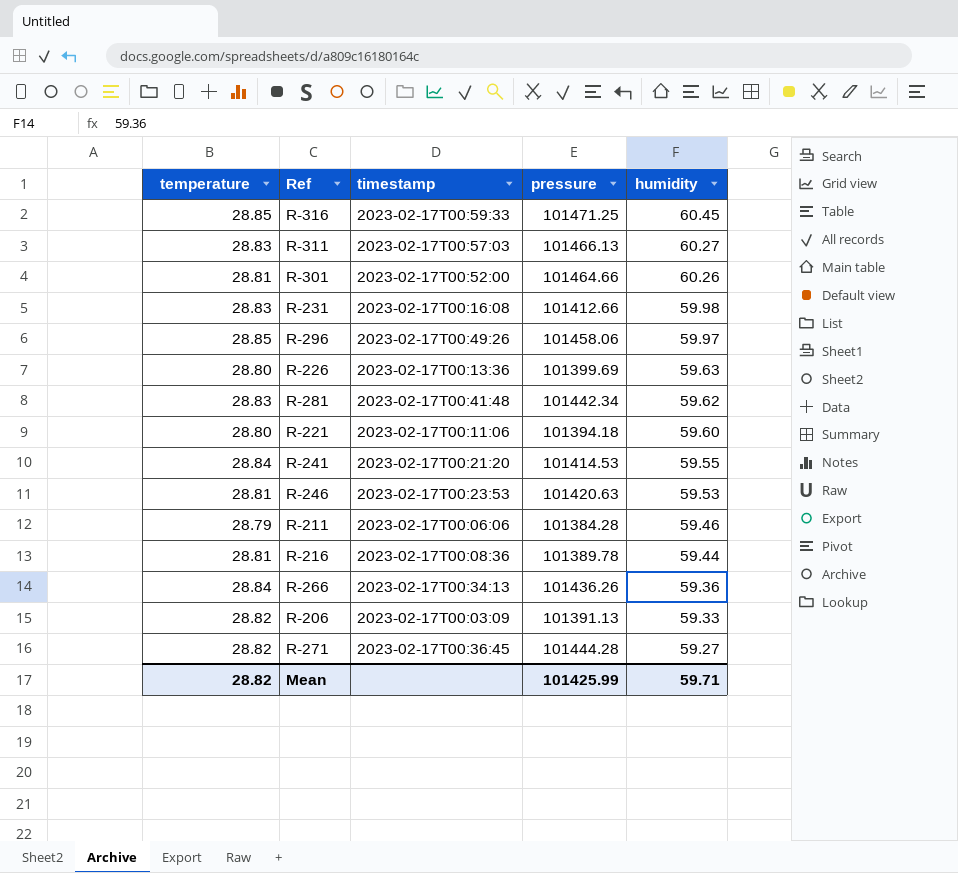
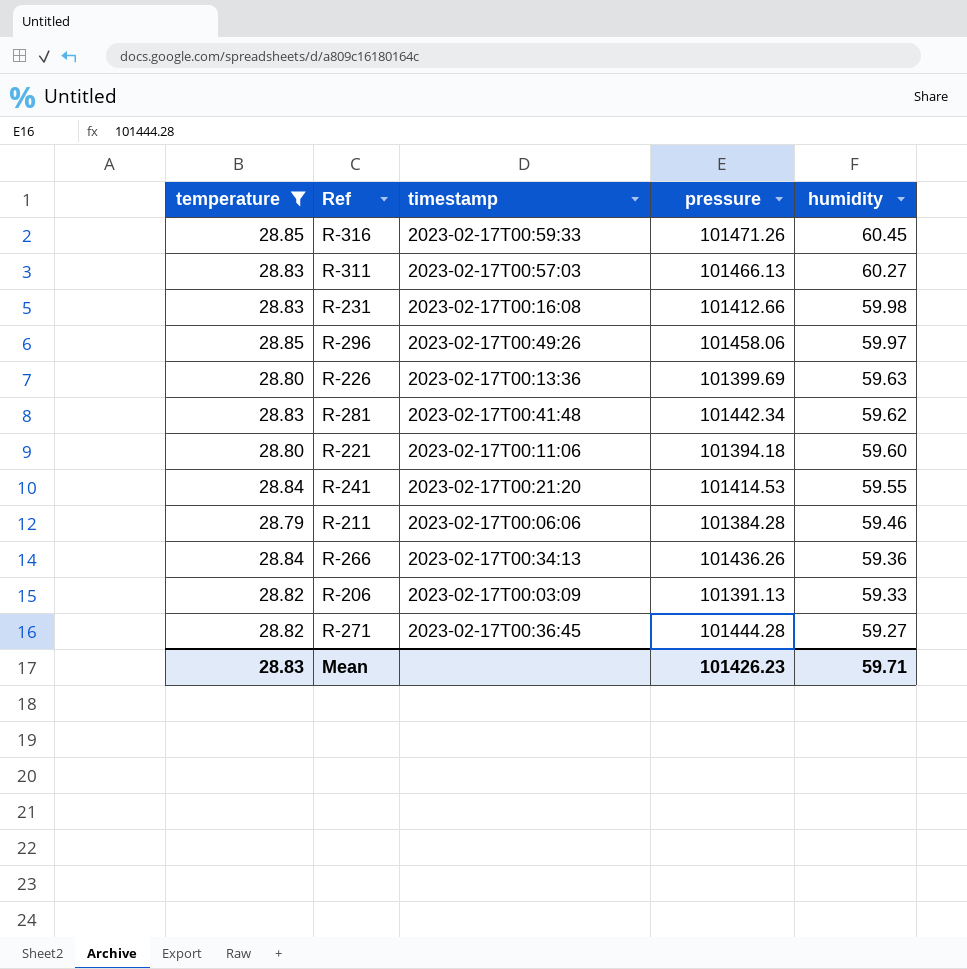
filter: none -> temperature != 28.81
R-316 | pressure: 101471.25 -> 101471.26
Mean | temperature: 28.82 -> 28.83
Mean | pressure: 101425.99 -> 101426.23

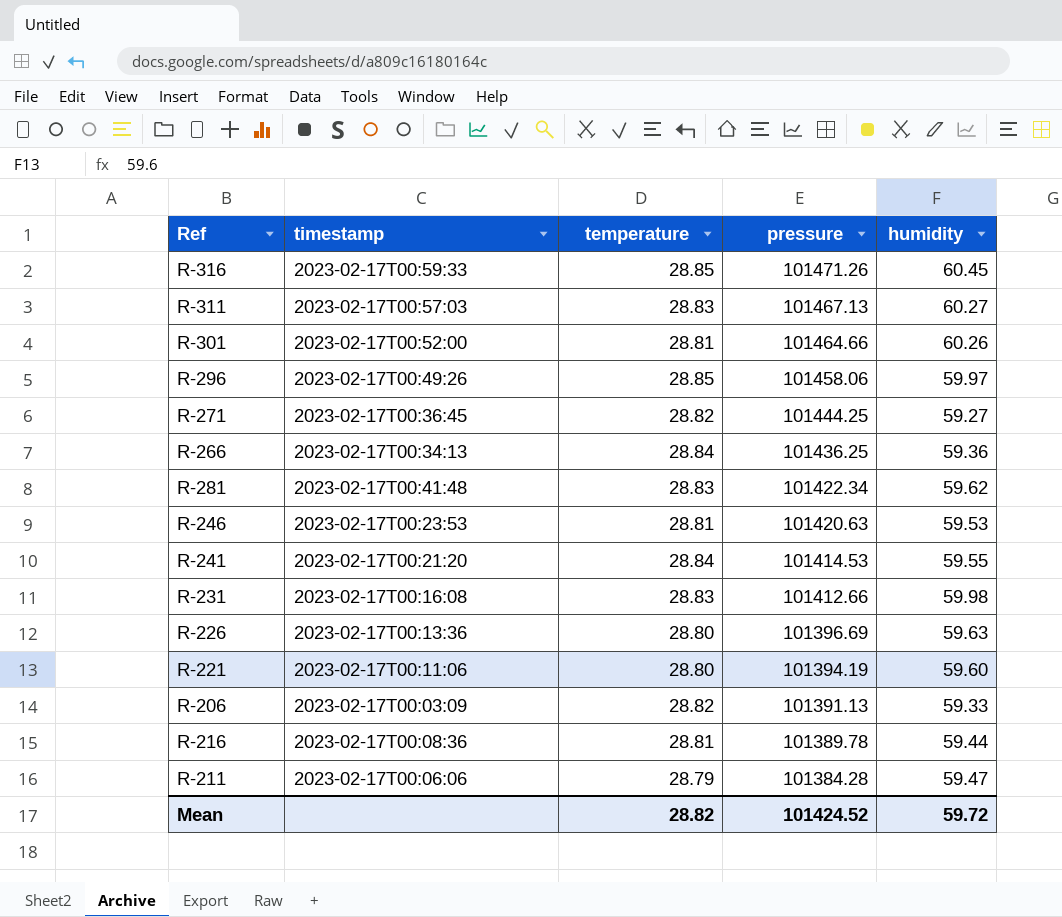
filter: temperature != 28.81 -> none
row order: humidity descending -> pressure descending
column temperature | position: 1 -> 3
R-311 | pressure: 101466.13 -> 101467.13
R-271 | pressure: 101444.28 -> 101444.25
R-266 | pressure: 101436.26 -> 101436.25
R-281 | pressure: 101442.34 -> 101422.34
R-226 | pressure: 101399.69 -> 101396.69
R-221 | pressure: 101394.18 -> 101394.19
R-211 | humidity: 59.46 -> 59.47
Mean | temperature: 28.83 -> 28.82
Mean | pressure: 101426.23 -> 101424.52
Mean | humidity: 59.71 -> 59.72

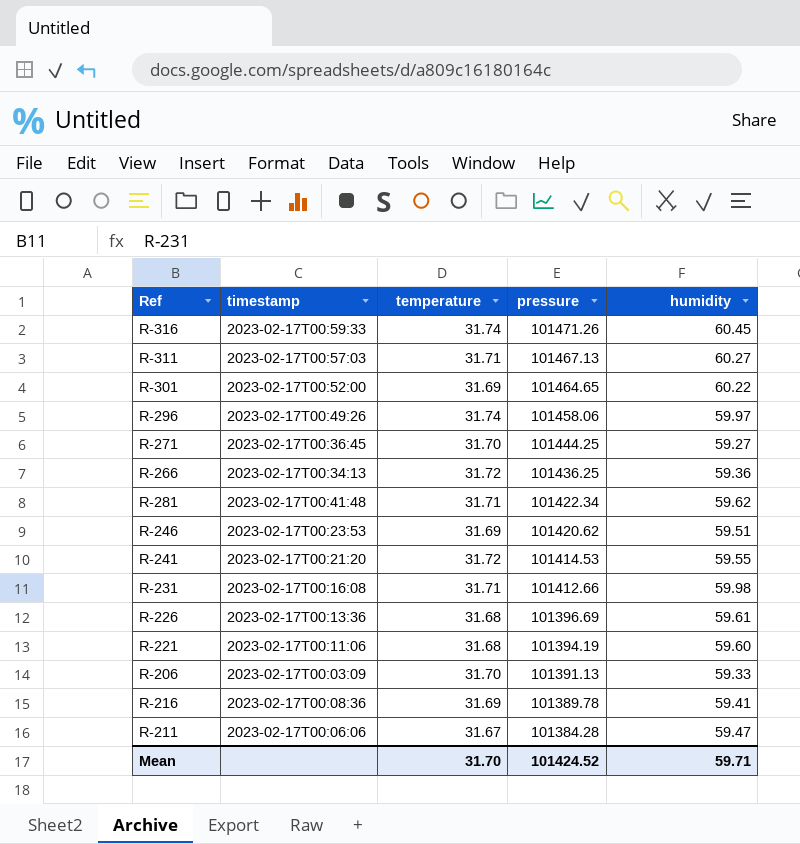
R-316 | temperature: 28.85 -> 31.74
R-311 | temperature: 28.83 -> 31.71
R-301 | temperature: 28.81 -> 31.69
R-301 | pressure: 101464.66 -> 101464.65
R-301 | humidity: 60.26 -> 60.22
R-296 | temperature: 28.85 -> 31.74
R-271 | temperature: 28.82 -> 31.70
R-266 | temperature: 28.84 -> 31.72
R-281 | temperature: 28.83 -> 31.71
R-246 | temperature: 28.81 -> 31.69
R-246 | pressure: 101420.63 -> 101420.62
R-246 | humidity: 59.53 -> 59.51
R-241 | temperature: 28.84 -> 31.72
R-231 | temperature: 28.83 -> 31.71
R-226 | temperature: 28.80 -> 31.68
R-226 | humidity: 59.63 -> 59.61
R-221 | temperature: 28.80 -> 31.68
R-206 | temperature: 28.82 -> 31.70
R-216 | temperature: 28.81 -> 31.69
R-216 | humidity: 59.44 -> 59.41
R-211 | temperature: 28.79 -> 31.67
Mean | temperature: 28.82 -> 31.70
Mean | humidity: 59.72 -> 59.71

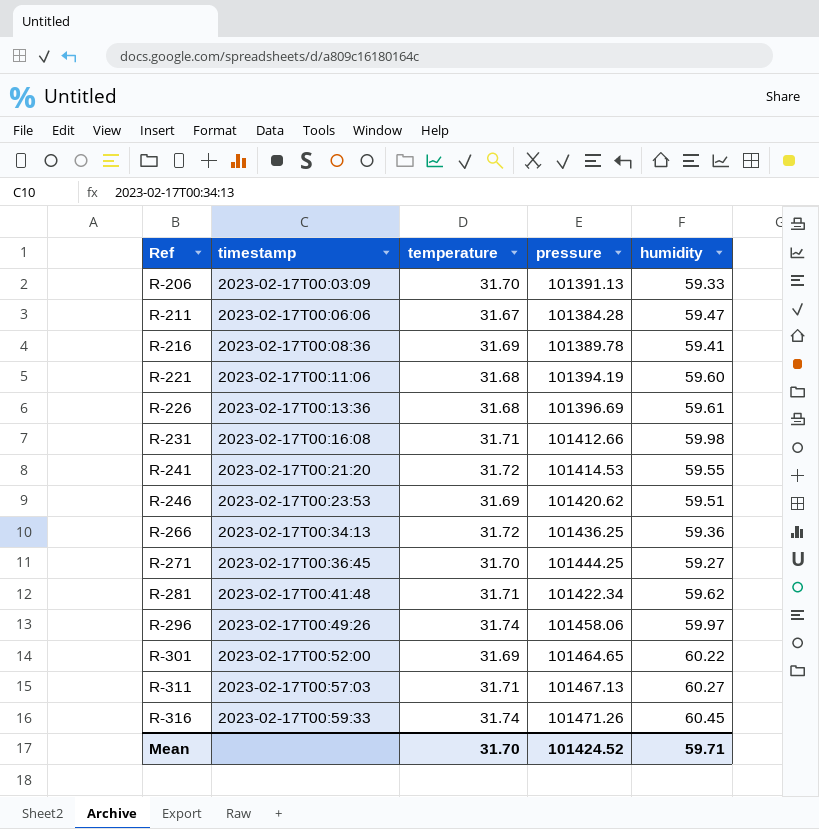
row order: pressure descending -> Ref ascending

